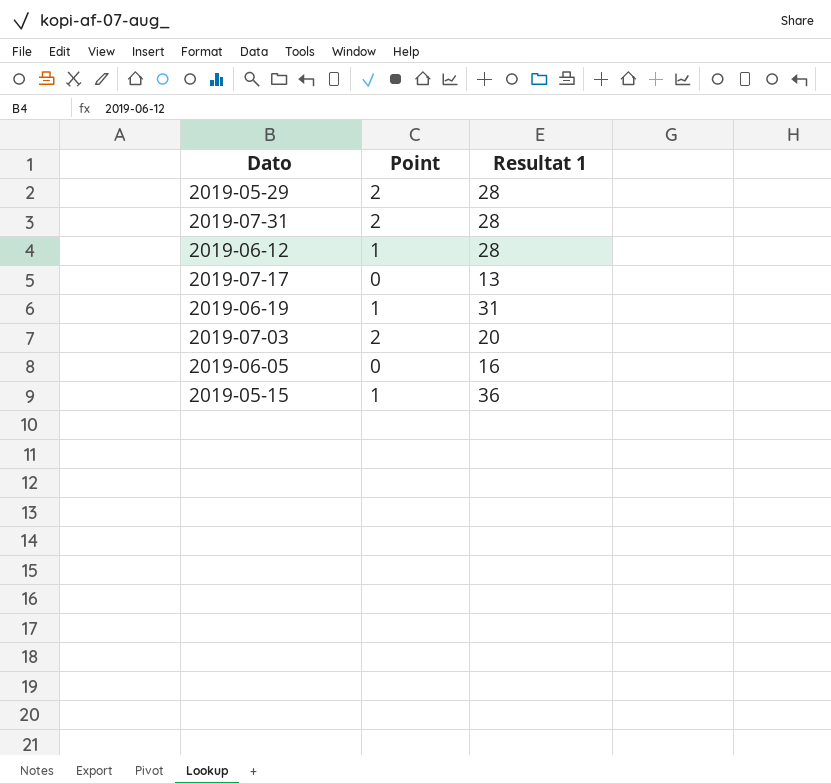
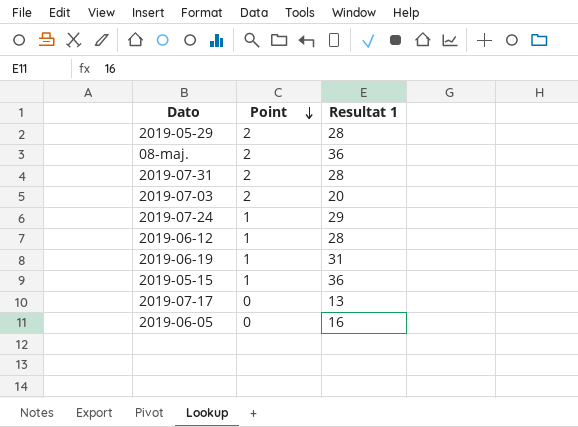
row order: none -> Point descending
row 08-maj.: none -> 2 | 36
row 2019-07-24: none -> 1 | 29

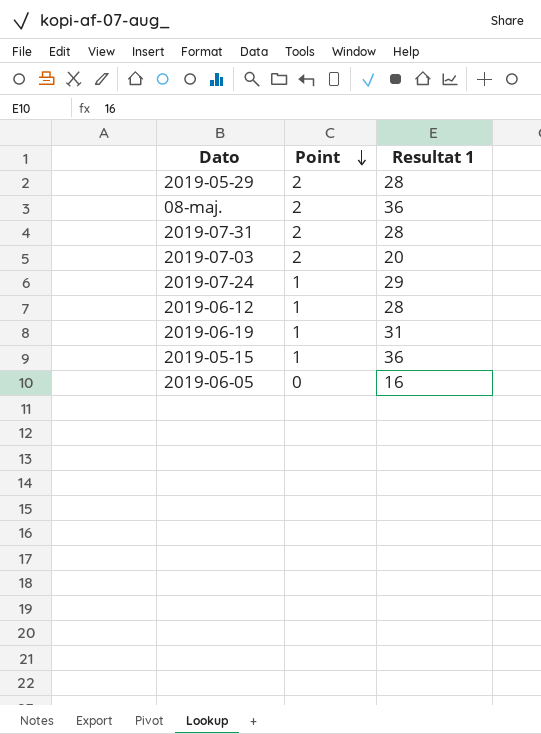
row 2019-07-17: 0 | 13 -> none

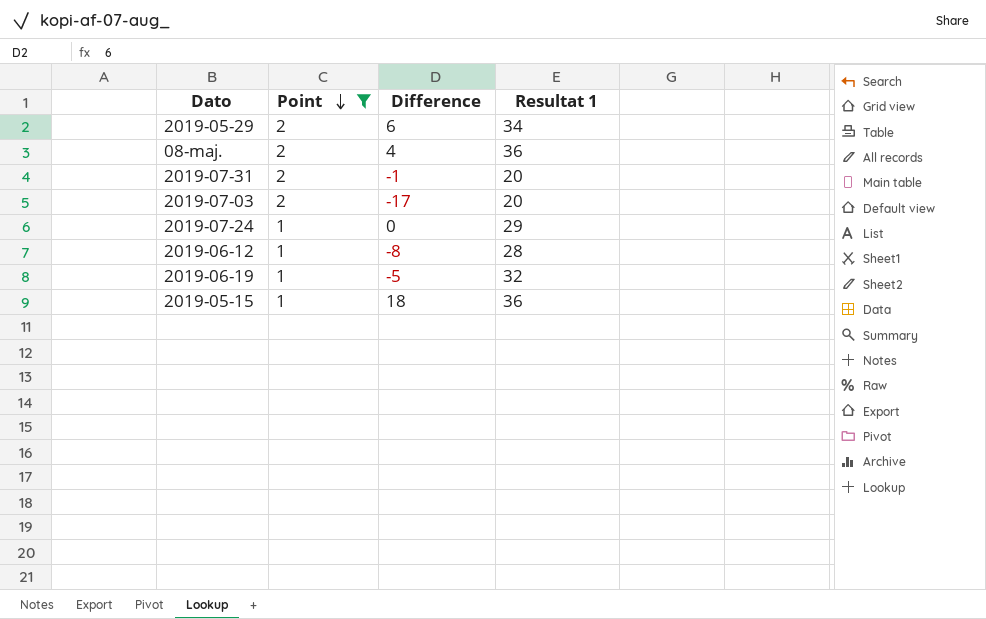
filter: none -> Point != 0
column Difference | position: none -> 3
2019-05-29 | Resultat 1: 28 -> 34
2019-07-31 | Resultat 1: 28 -> 20
2019-06-19 | Resultat 1: 31 -> 32

